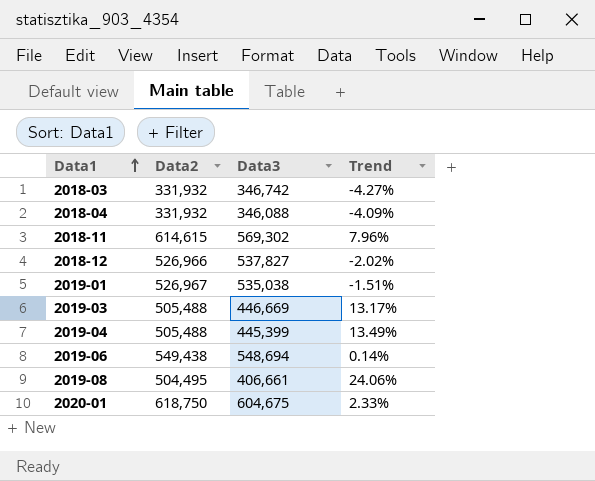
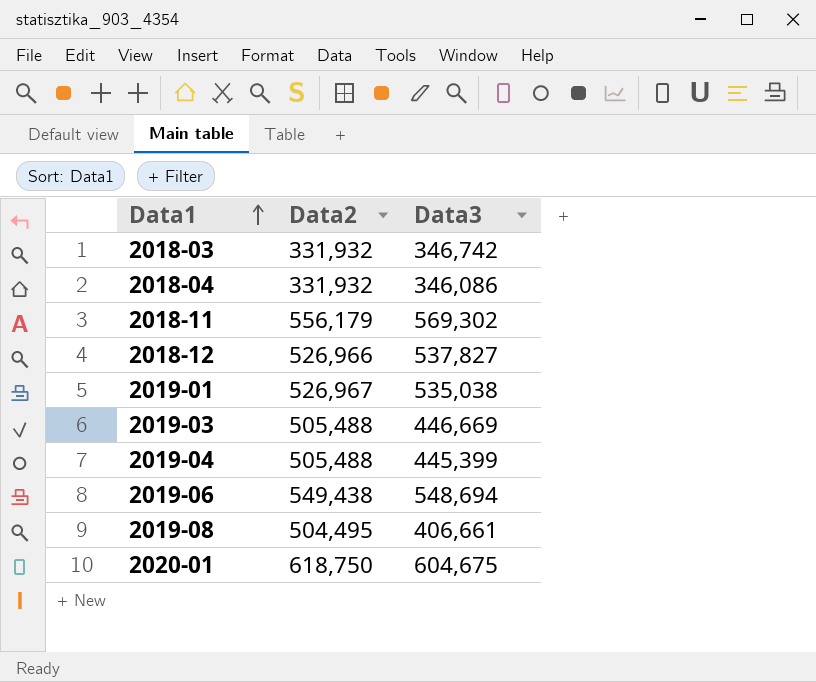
column Trend | formula: ([Data2] - [Data3]) / [Data3] -> none
2018-04 | Data3: 346,088 -> 346,086
2018-11 | Data2: 614,615 -> 556,179

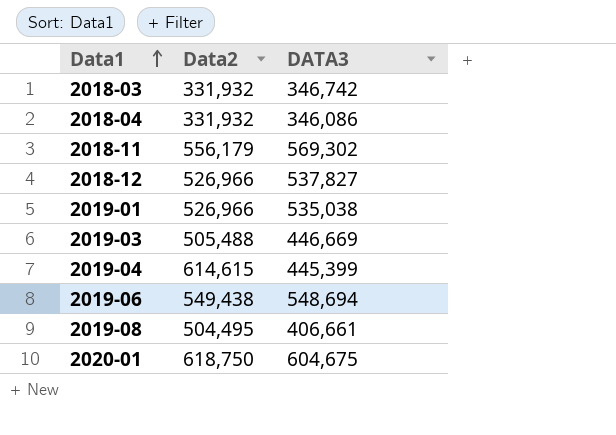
column name: Data3 -> DATA3
2019-01 | Data2: 526,967 -> 526,966
2019-04 | Data2: 505,488 -> 614,615

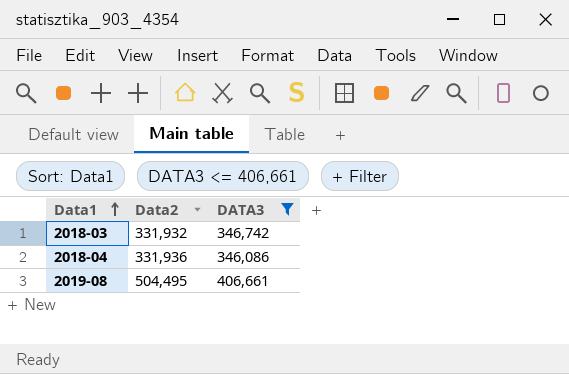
filter: none -> DATA3 <= 406,661
2018-04 | Data2: 331,932 -> 331,936

